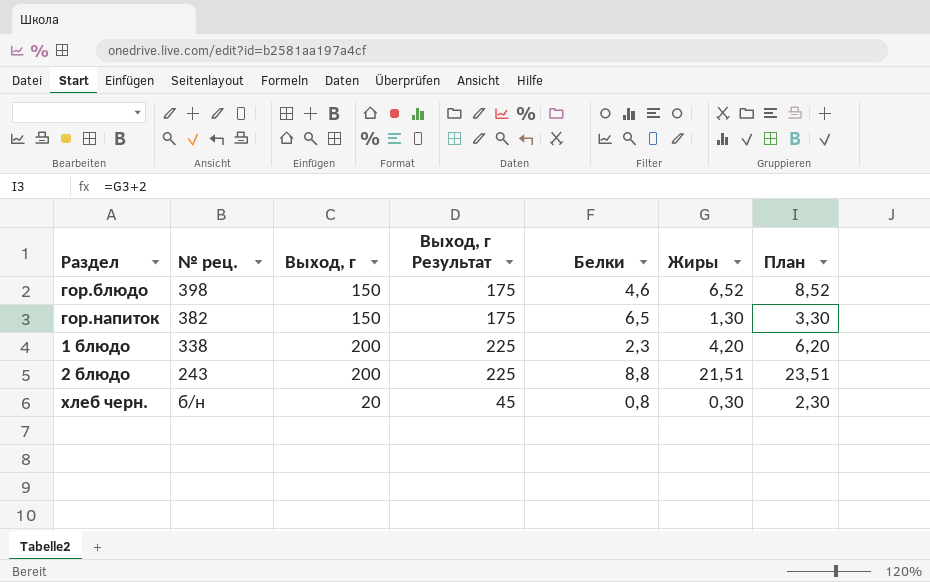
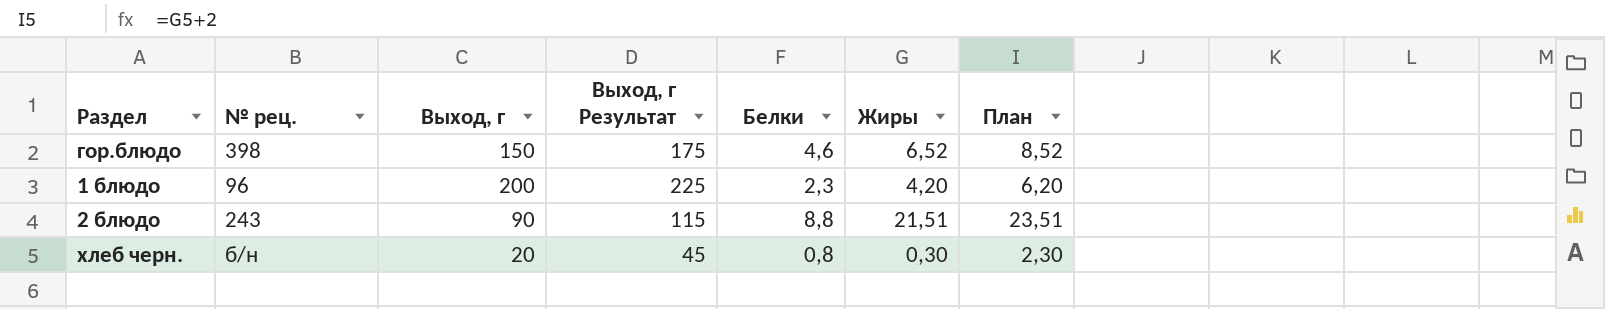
row гор.напиток: 382 | 150 | 175 | 6,5 | 1,30 | 3,30 -> none
1 блюдо | № рец.: 338 -> 96
2 блюдо | Выход, г: 200 -> 90
2 блюдо | Выход, г Результат: 225 -> 115

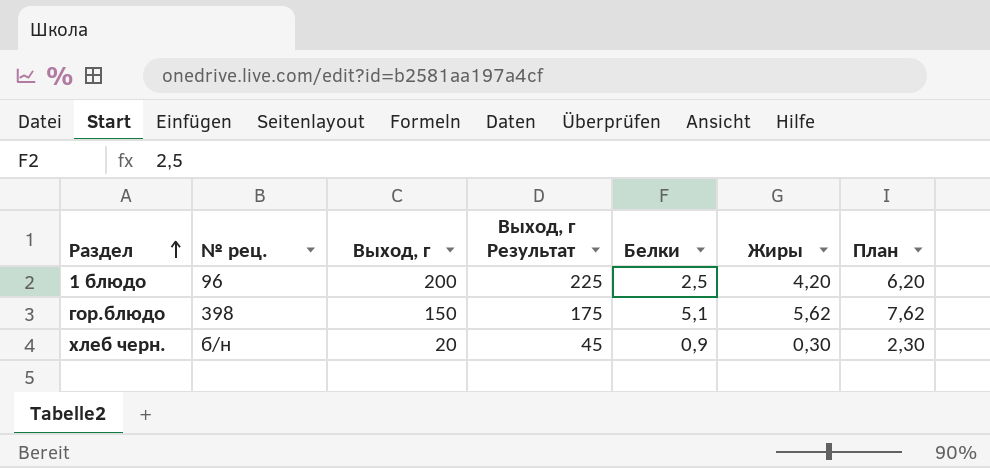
row order: none -> Раздел ascending
row 2 блюдо: 243 | 90 | 115 | 8,8 | 21,51 | 23,51 -> none
1 блюдо | Белки: 2,3 -> 2,5
гор.блюдо | Белки: 4,6 -> 5,1
гор.блюдо | Жиры: 6,52 -> 5,62
гор.блюдо | План: 8,52 -> 7,62
хлеб черн. | Белки: 0,8 -> 0,9

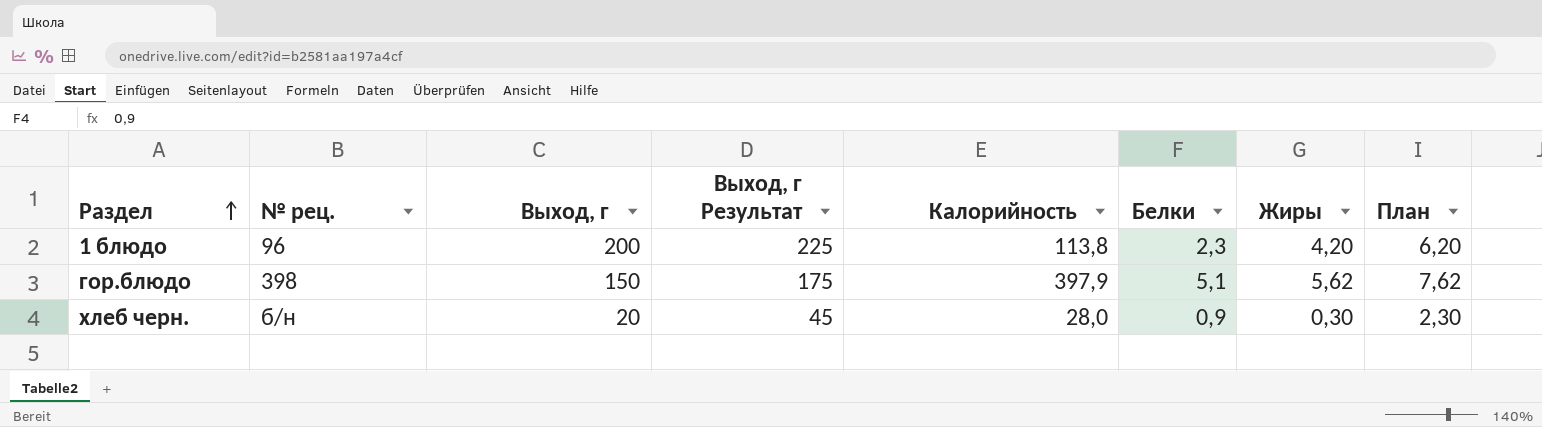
column Калорийность | position: none -> 5
1 блюдо | Белки: 2,5 -> 2,3

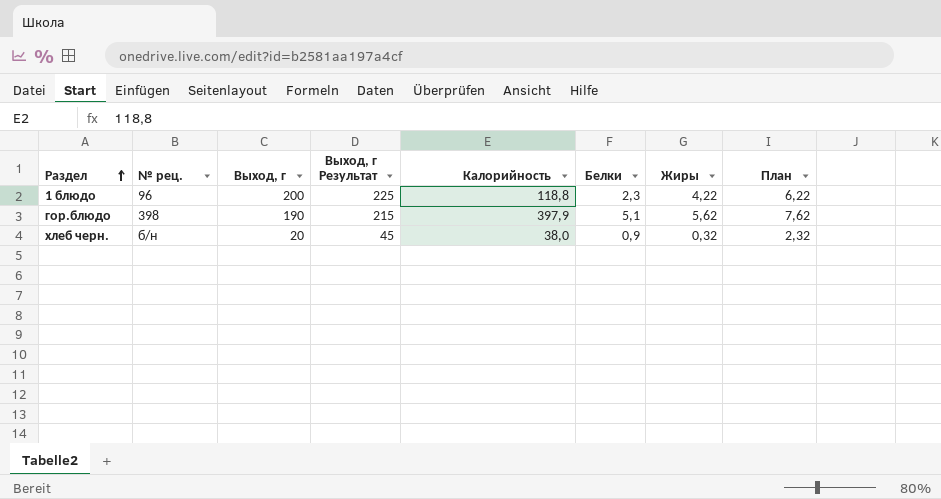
1 блюдо | Калорийность: 113,8 -> 118,8
1 блюдо | Жиры: 4,20 -> 4,22
1 блюдо | План: 6,20 -> 6,22
гор.блюдо | Выход, г: 150 -> 190
гор.блюдо | Выход, г Результат: 175 -> 215
хлеб черн. | Калорийность: 28,0 -> 38,0
хлеб черн. | Жиры: 0,30 -> 0,32
хлеб черн. | План: 2,30 -> 2,32

